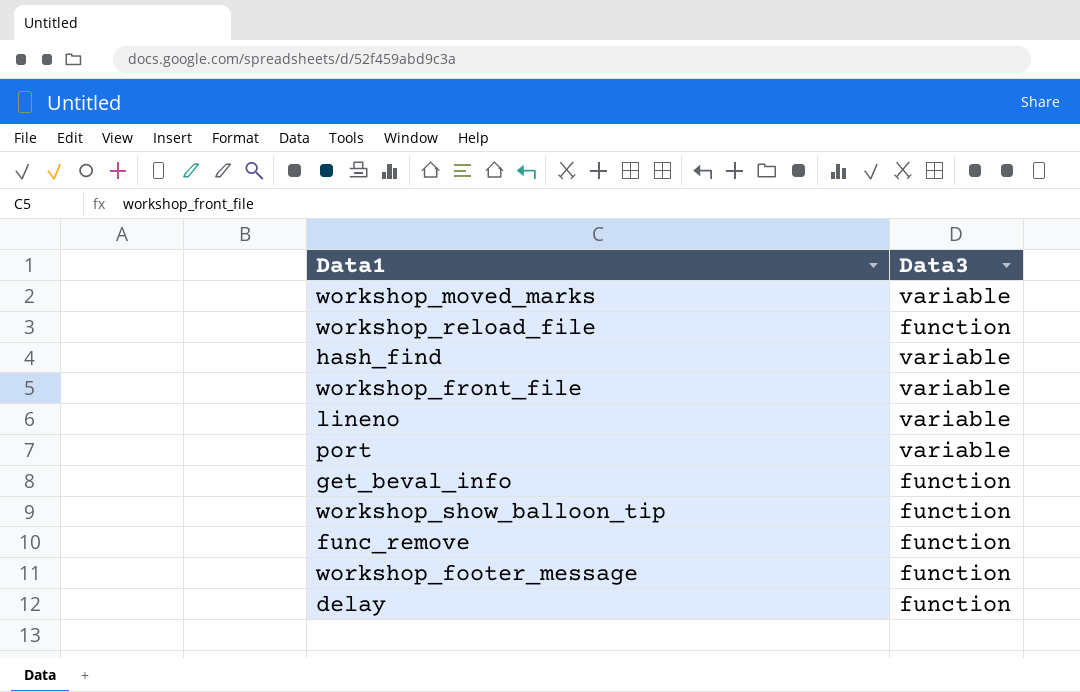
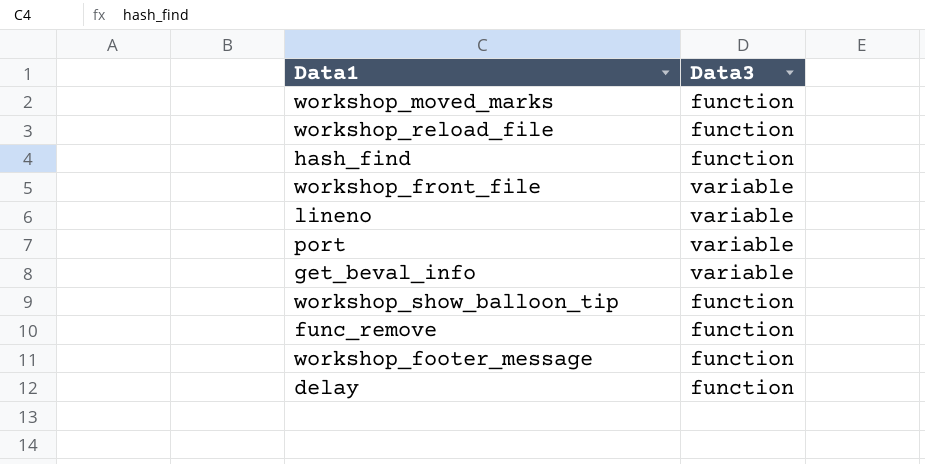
workshop_moved_marks | Data3: variable -> function
hash_find | Data3: variable -> function
get_beval_info | Data3: function -> variable

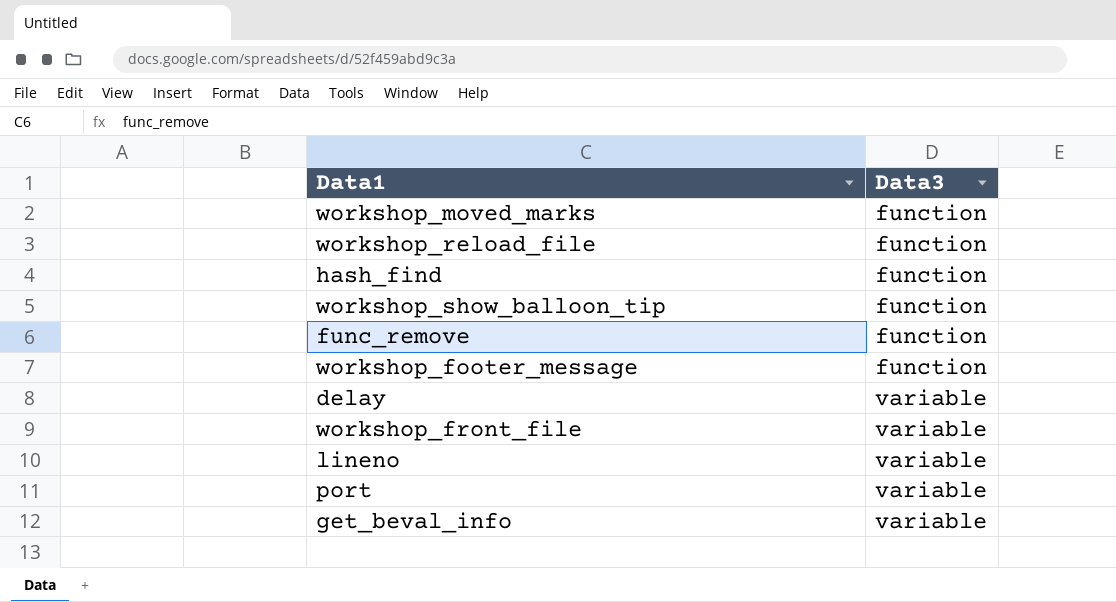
row order: none -> Data3 ascending
delay | Data3: function -> variable

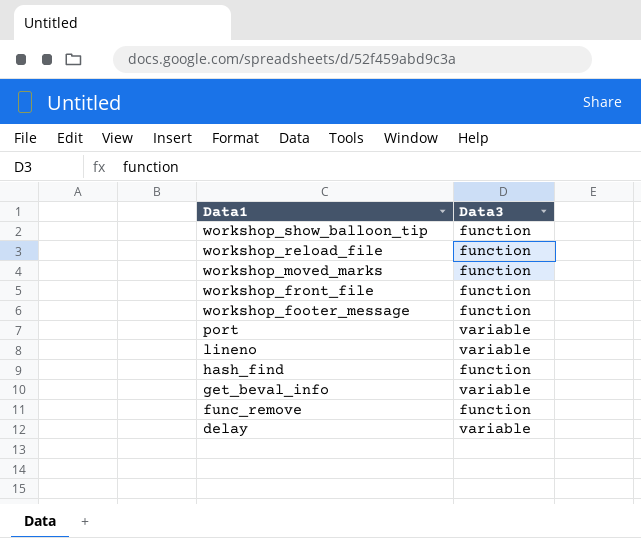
row order: Data3 ascending -> Data1 descending
workshop_front_file | Data3: variable -> function

